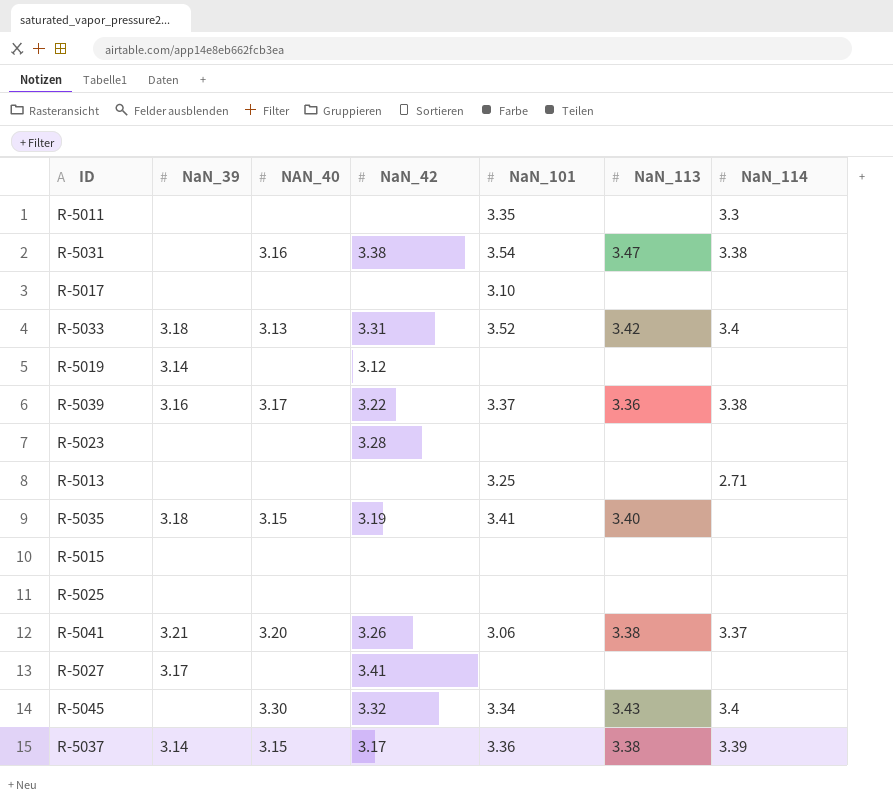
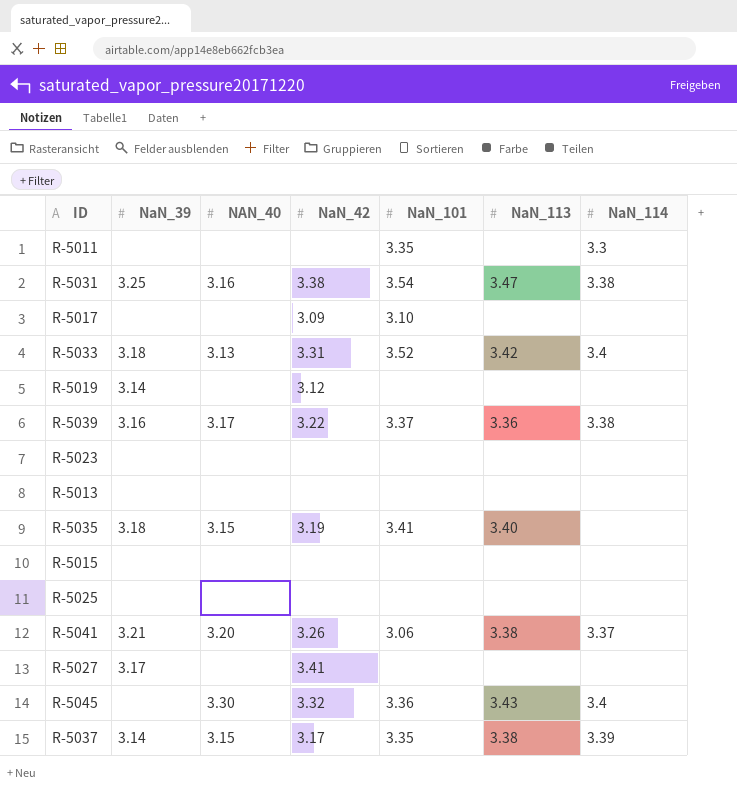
R-5031 | NaN_39: none -> 3.25
R-5017 | NaN_42: none -> 3.09
R-5023 | NaN_42: 3.28 -> none
R-5013 | NaN_101: 3.25 -> none
R-5013 | NaN_114: 2.71 -> none
R-5045 | NaN_101: 3.34 -> 3.36
R-5037 | NaN_101: 3.36 -> 3.35

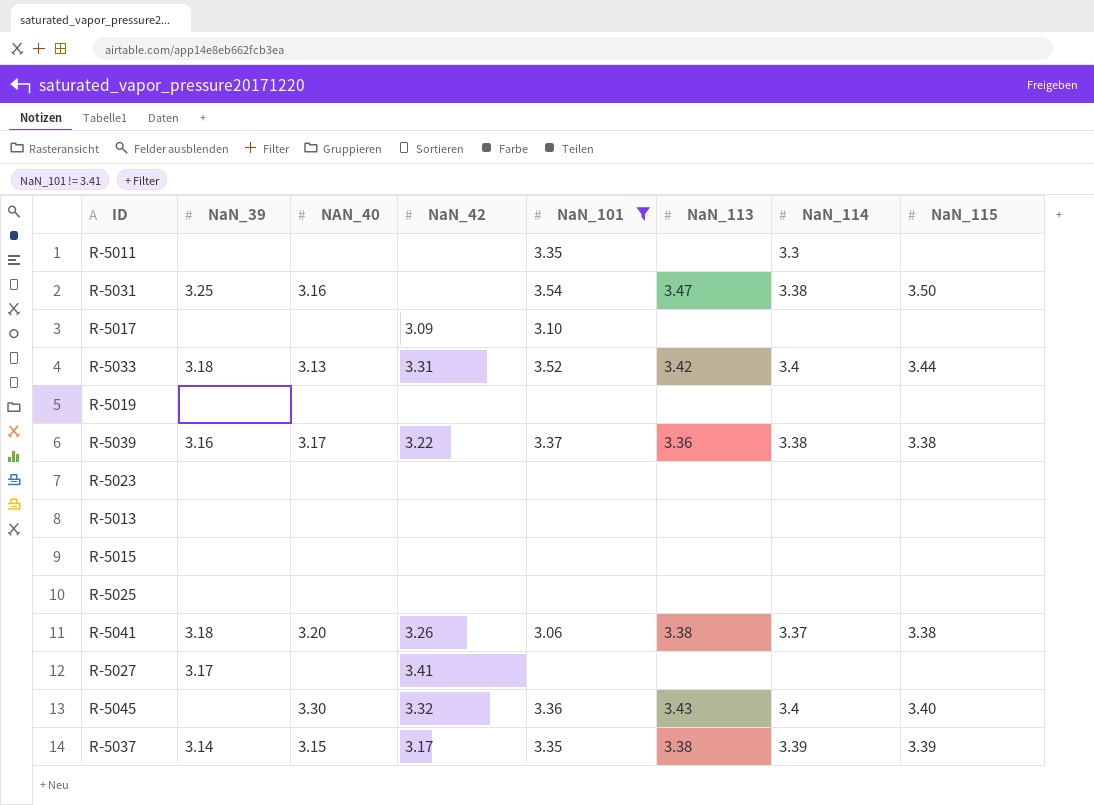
filter: none -> NaN_101 != 3.41
column NaN_115 | position: none -> 8
R-5031 | NaN_42: 3.38 -> none
R-5019 | NaN_39: 3.14 -> none
R-5019 | NaN_42: 3.12 -> none
R-5041 | NaN_39: 3.21 -> 3.18

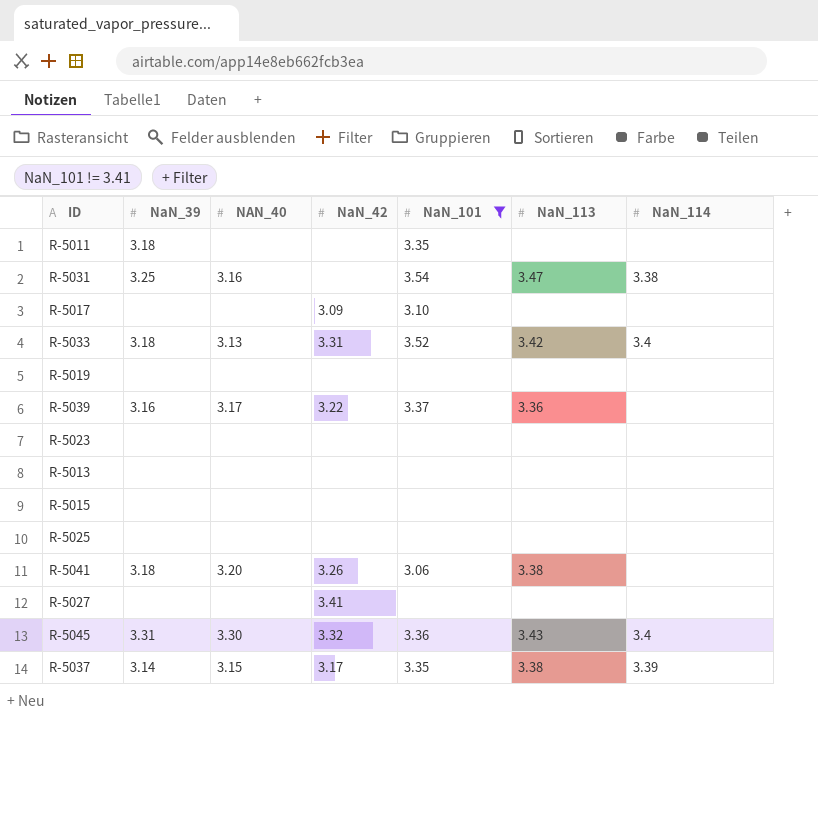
column NaN_115 | position: 8 -> none
R-5011 | NaN_39: none -> 3.18
R-5011 | NaN_114: 3.3 -> none
R-5039 | NaN_114: 3.38 -> none
R-5041 | NaN_114: 3.37 -> none
R-5027 | NaN_39: 3.17 -> none
R-5045 | NaN_39: none -> 3.31

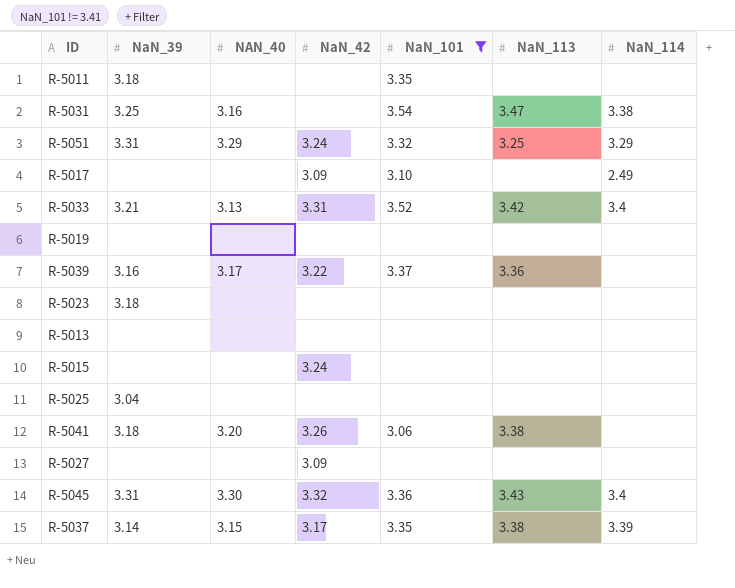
row R-5051: none -> 3.31 | 3.29 | 3.24 | 3.32 | 3.25 | 3.29
R-5017 | NaN_114: none -> 2.49
R-5033 | NaN_39: 3.18 -> 3.21
R-5023 | NaN_39: none -> 3.18
R-5015 | NaN_42: none -> 3.24
R-5025 | NaN_39: none -> 3.04
R-5027 | NaN_42: 3.41 -> 3.09

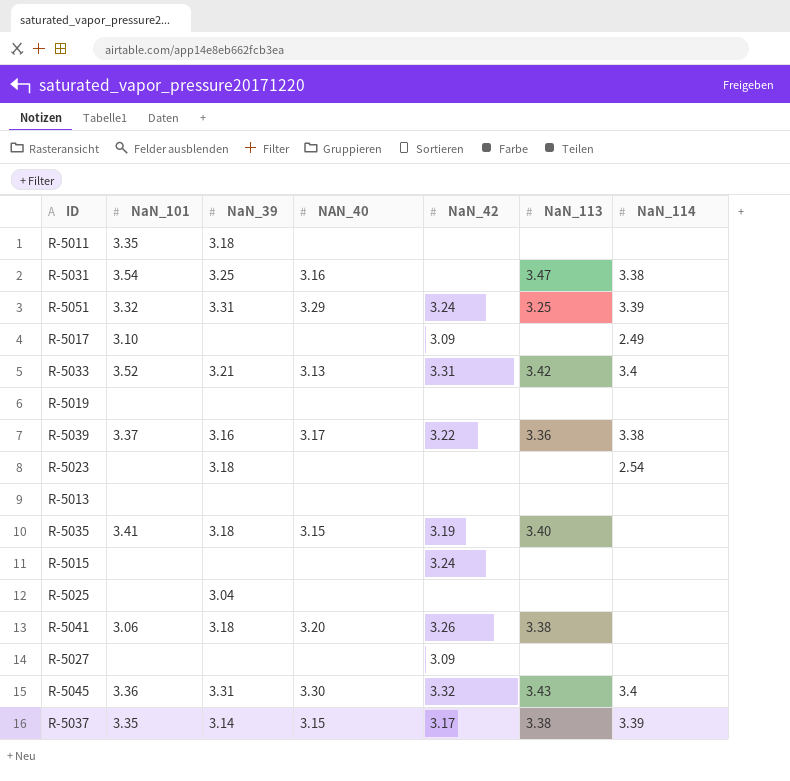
filter: NaN_101 != 3.41 -> none
column NaN_101 | position: 5 -> 2
R-5051 | NaN_114: 3.29 -> 3.39
R-5039 | NaN_114: none -> 3.38
R-5023 | NaN_114: none -> 2.54

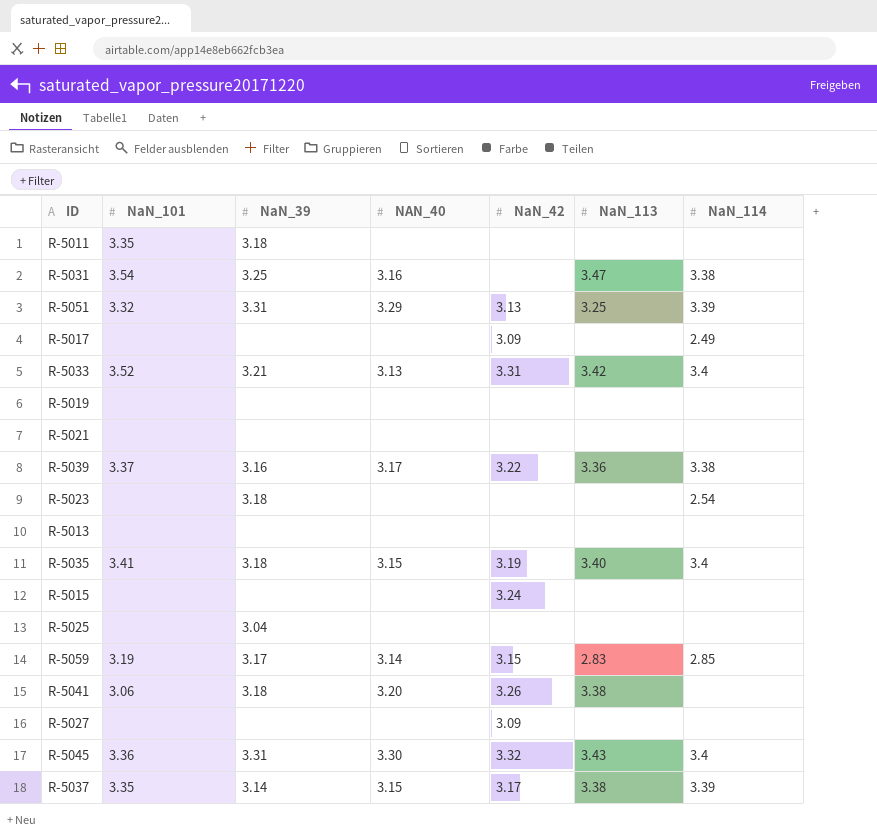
R-5051 | NaN_42: 3.24 -> 3.13
R-5017 | NaN_101: 3.10 -> none
row R-5021: none -> none | none | none | none | none | none
R-5035 | NaN_114: none -> 3.4
row R-5059: none -> 3.19 | 3.17 | 3.14 | 3.15 | 2.83 | 2.85

